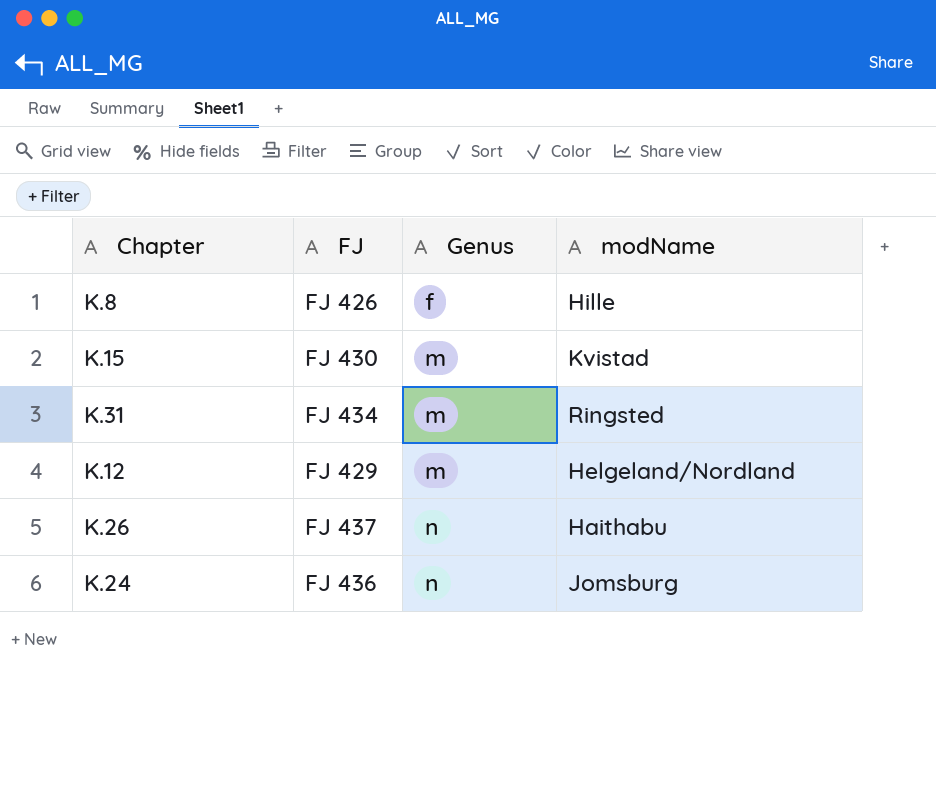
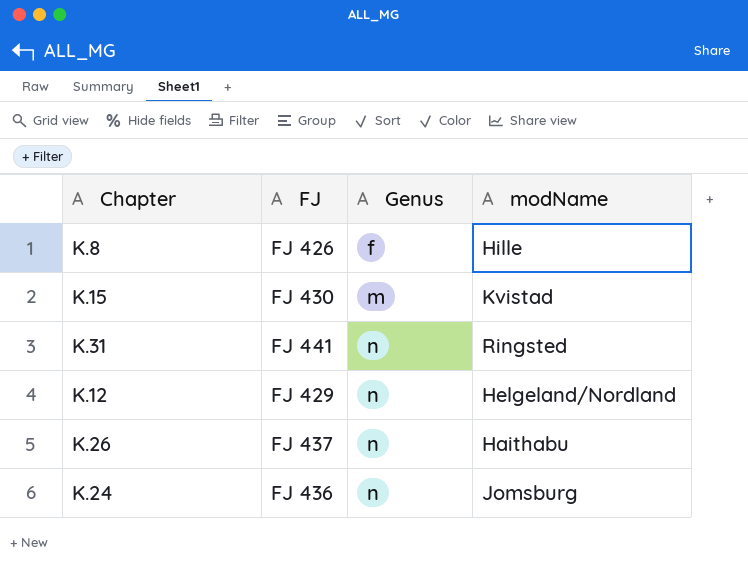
K.31 | FJ: FJ 434 -> FJ 441
K.31 | Genus: m -> n
K.12 | Genus: m -> n

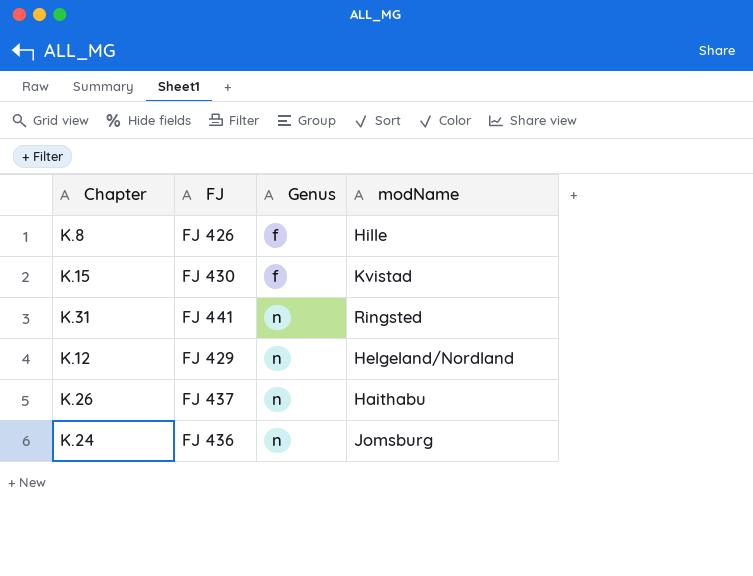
K.15 | Genus: m -> f

